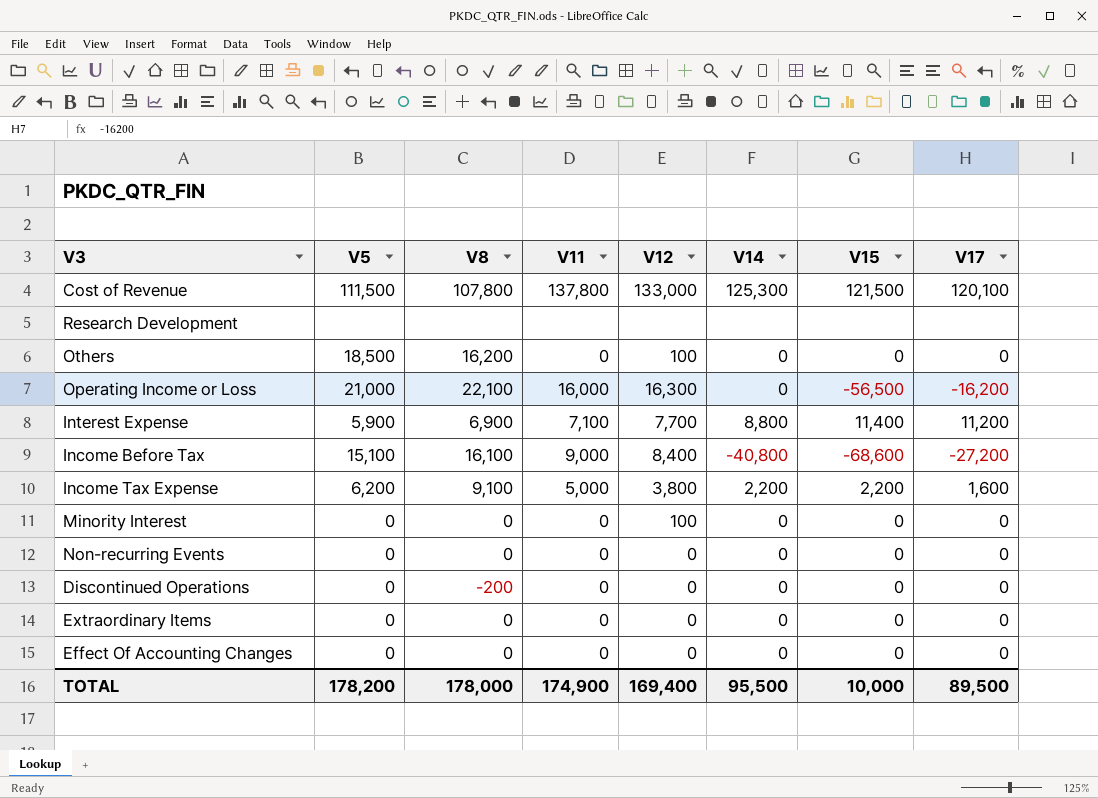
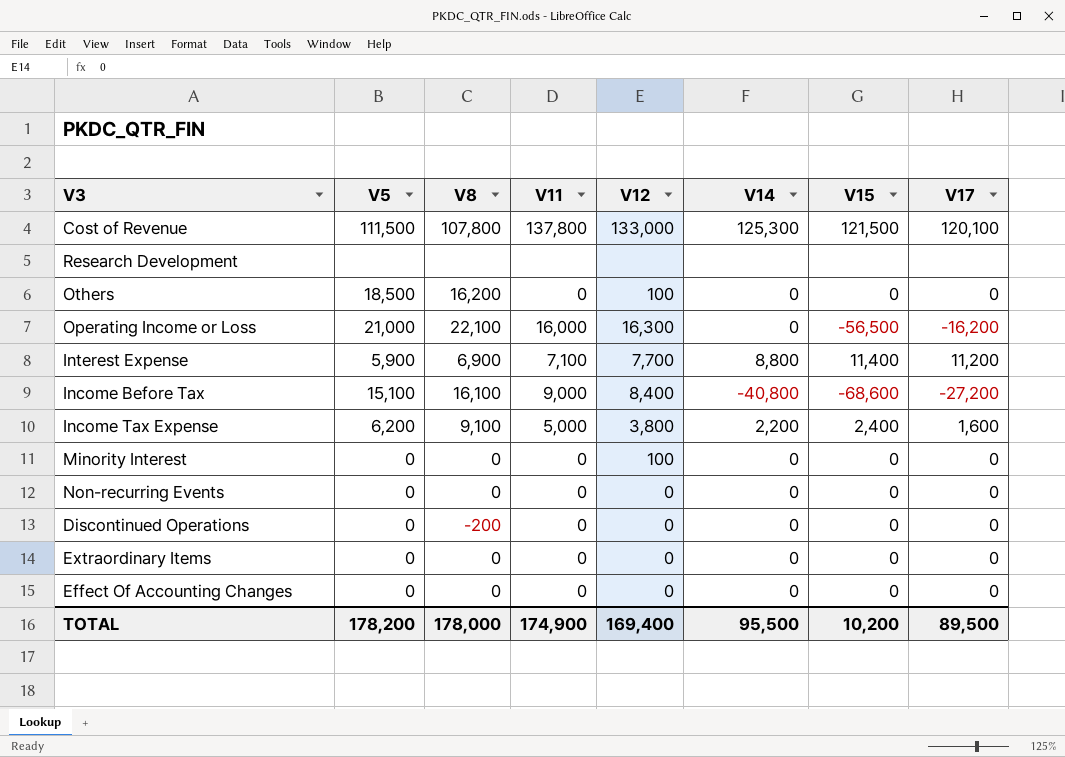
Income Tax Expense | V15: 2,200 -> 2,400
TOTAL | V15: 10,000 -> 10,200

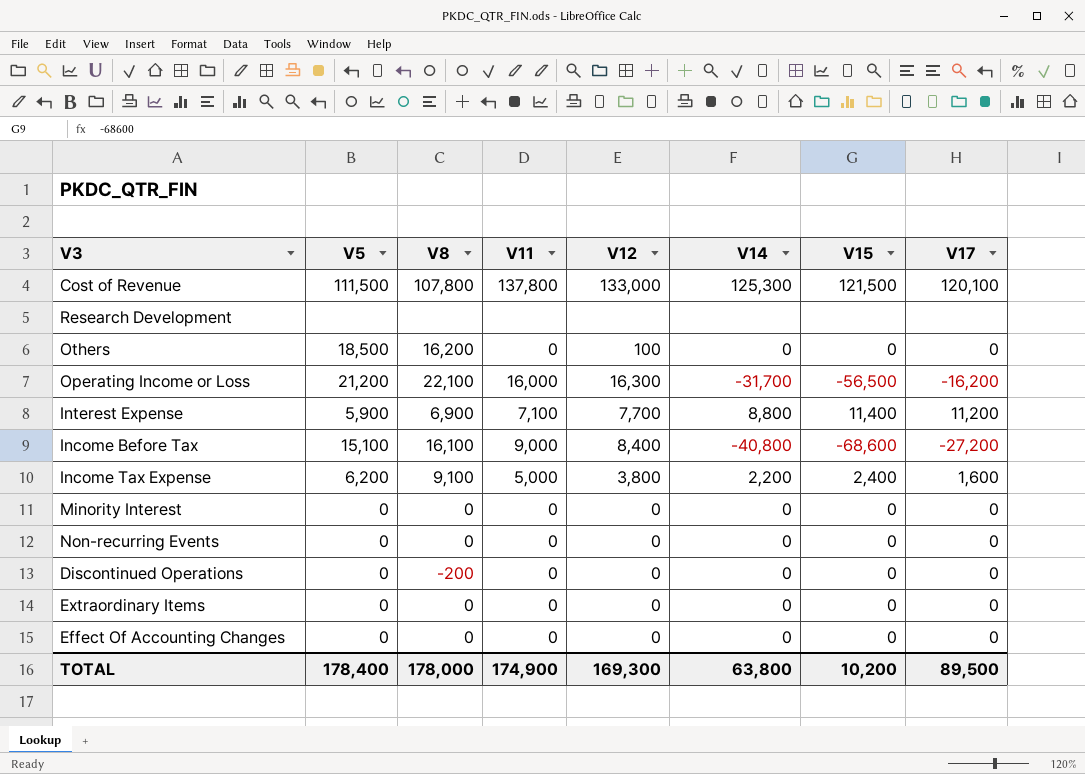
Operating Income or Loss | V5: 21,000 -> 21,200
Operating Income or Loss | V14: 0 -> -31,700
Minority Interest | V12: 100 -> 0
TOTAL | V5: 178,200 -> 178,400
TOTAL | V12: 169,400 -> 169,300
TOTAL | V14: 95,500 -> 63,800

